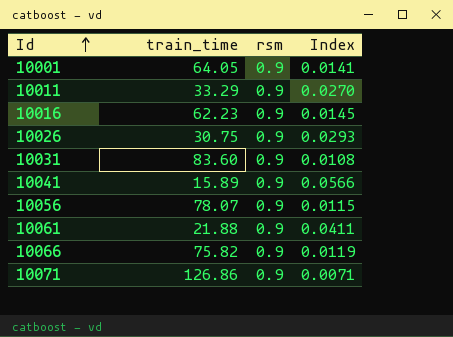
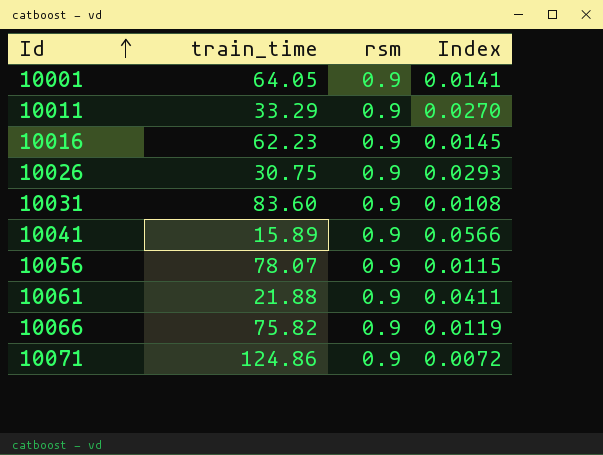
10071 | train_time: 126.86 -> 124.86
10071 | Index: 0.0071 -> 0.0072

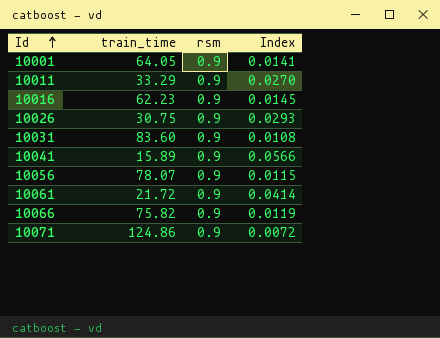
10061 | train_time: 21.88 -> 21.72
10061 | Index: 0.0411 -> 0.0414

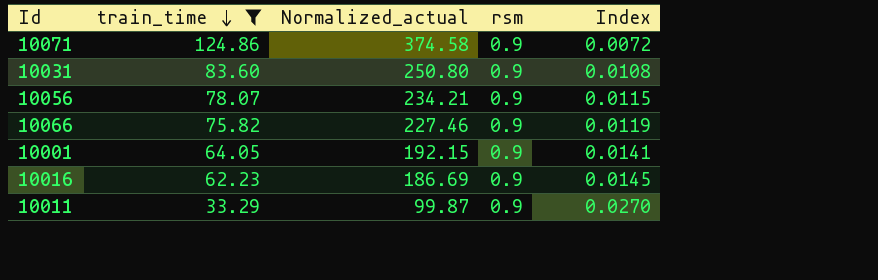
filter: none -> train_time >= 33.29
row order: Id ascending -> train_time descending
column Normalized_actual | formula: none -> [train_time] * 3

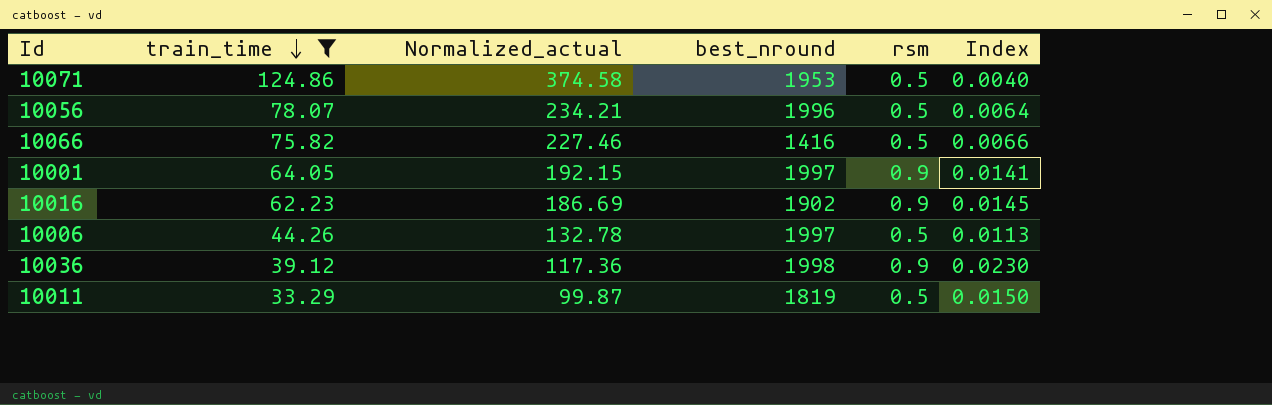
column best_nround | position: none -> 4
row 10031: 83.60 | 250.80 | 0.9 | 0.0108 -> none
10071 | rsm: 0.9 -> 0.5
10071 | Index: 0.0072 -> 0.0040
10056 | rsm: 0.9 -> 0.5
10056 | Index: 0.0115 -> 0.0064
10066 | rsm: 0.9 -> 0.5
10066 | Index: 0.0119 -> 0.0066
row 10006: none -> 44.26 | 132.78 | 1997 | 0.5 | 0.0113
row 10036: none -> 39.12 | 117.36 | 1998 | 0.9 | 0.0230
10011 | rsm: 0.9 -> 0.5
10011 | Index: 0.0270 -> 0.0150

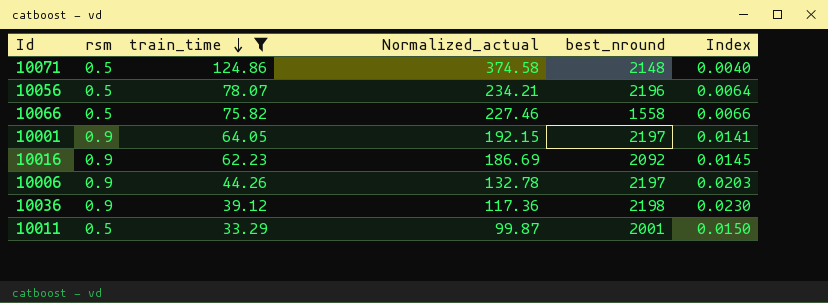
column rsm | position: 5 -> 2
10071 | best_nround: 1953 -> 2148
10056 | best_nround: 1996 -> 2196
10066 | best_nround: 1416 -> 1558
10001 | best_nround: 1997 -> 2197
10016 | best_nround: 1902 -> 2092
10006 | rsm: 0.5 -> 0.9
10006 | best_nround: 1997 -> 2197
10006 | Index: 0.0113 -> 0.0203
10036 | best_nround: 1998 -> 2198
10011 | best_nround: 1819 -> 2001

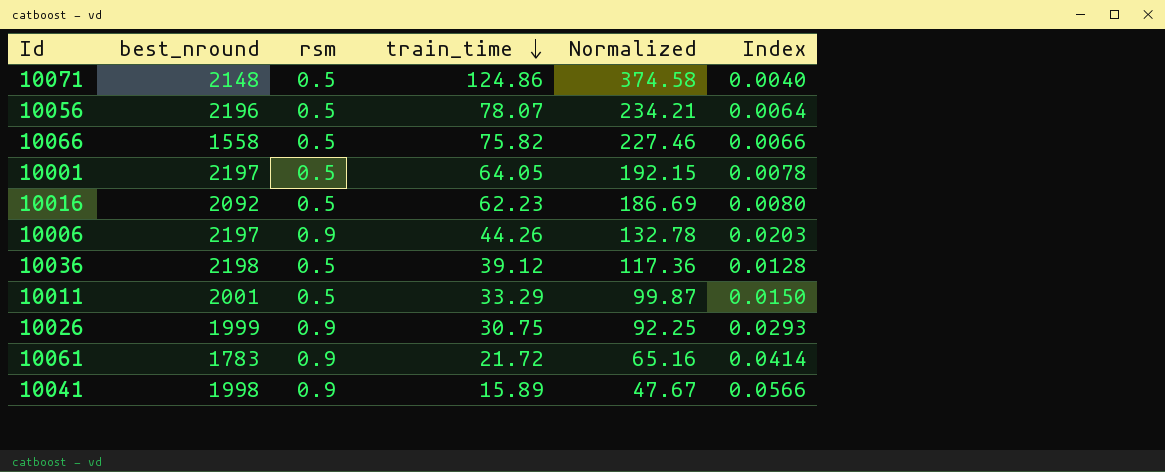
filter: train_time >= 33.29 -> none
column best_nround | position: 5 -> 2
column name: Normalized_actual -> Normalized
10001 | rsm: 0.9 -> 0.5
10001 | Index: 0.0141 -> 0.0078
10016 | rsm: 0.9 -> 0.5
10016 | Index: 0.0145 -> 0.0080
10036 | rsm: 0.9 -> 0.5
10036 | Index: 0.0230 -> 0.0128

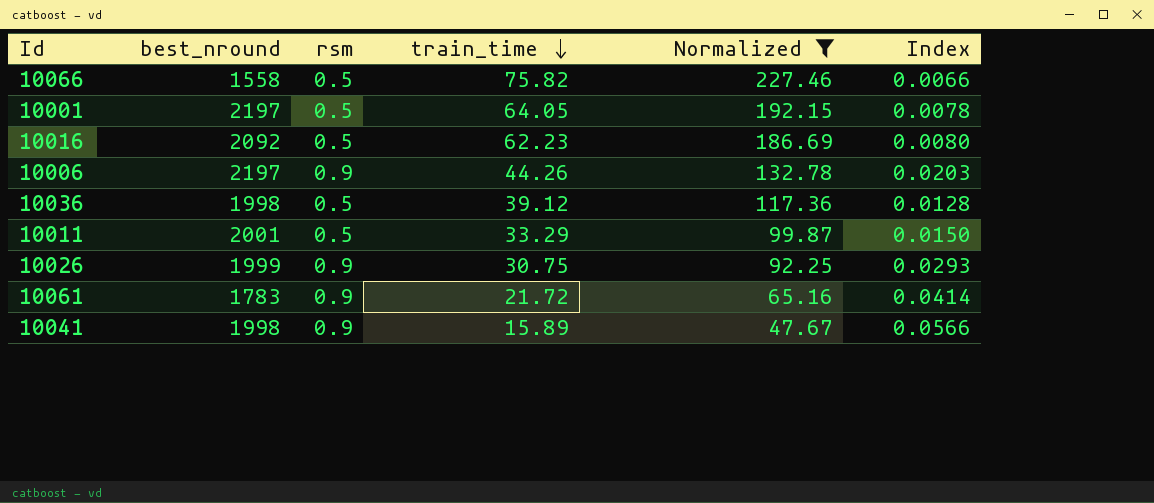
filter: none -> Normalized <= 227.46
10036 | best_nround: 2198 -> 1998

